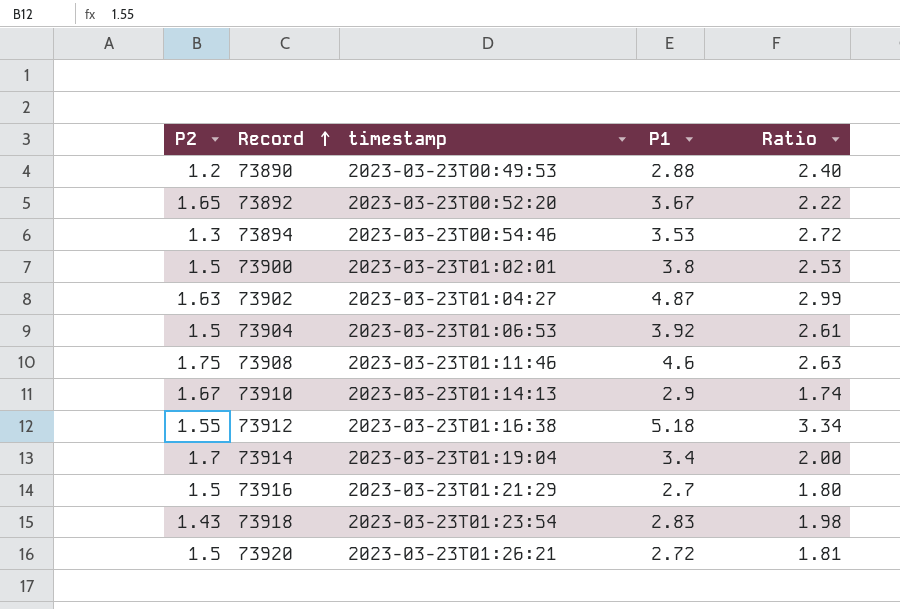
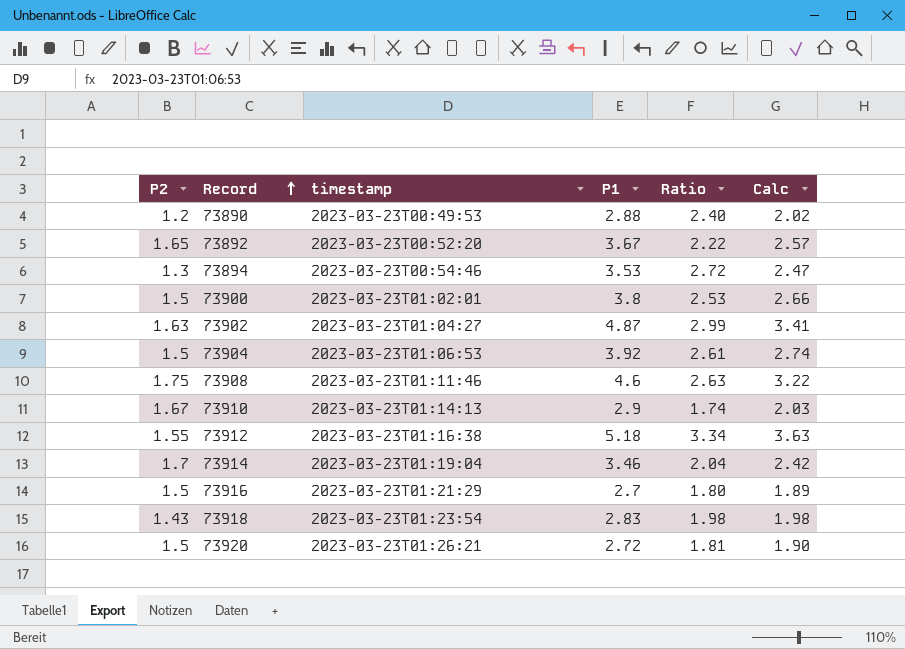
column Calc | formula: none -> [P1] * 0.7
73914 | P1: 3.4 -> 3.46
73914 | Ratio: 2.00 -> 2.04

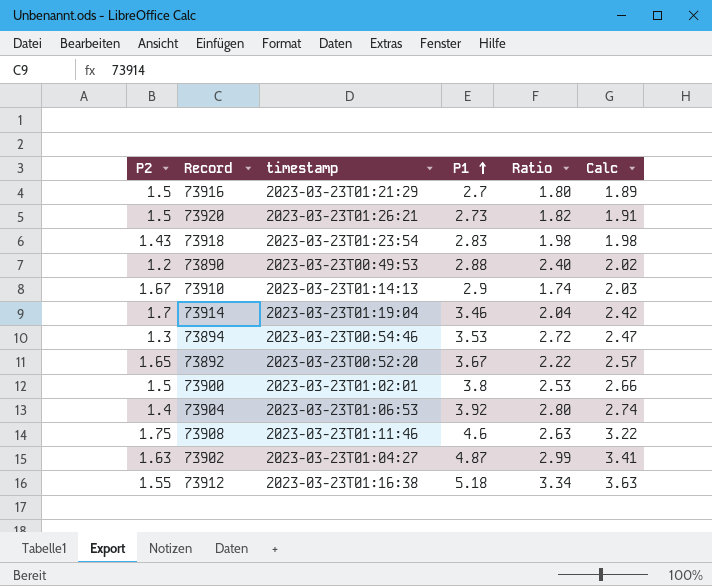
row order: Record ascending -> P1 ascending
73920 | P1: 2.72 -> 2.73
73920 | Ratio: 1.81 -> 1.82
73920 | Calc: 1.90 -> 1.91
73904 | P2: 1.5 -> 1.4
73904 | Ratio: 2.61 -> 2.80

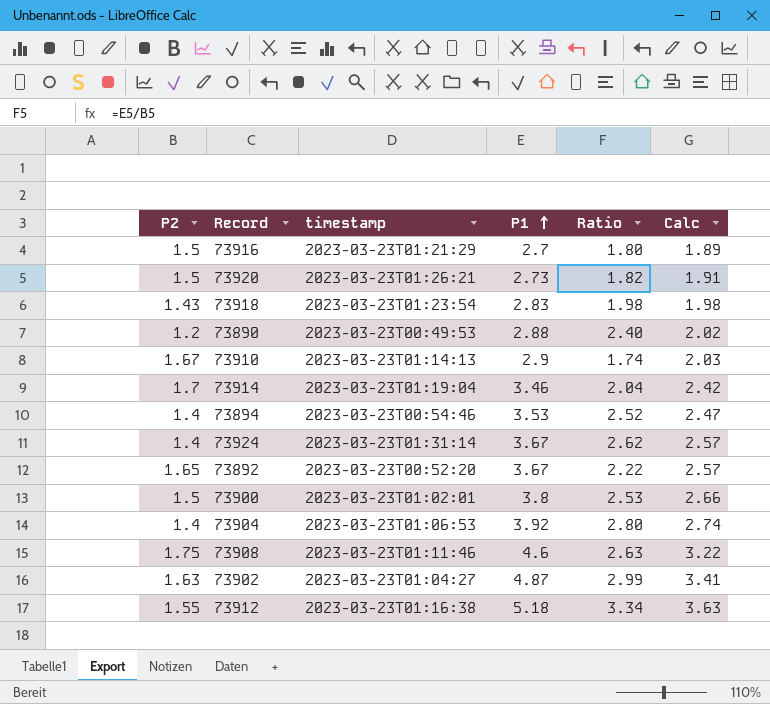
73894 | P2: 1.3 -> 1.4
73894 | Ratio: 2.72 -> 2.52
row 73924: none -> 1.4 | 2023-03-23T01:31:14 | 3.67 | 2.62 | 2.57

